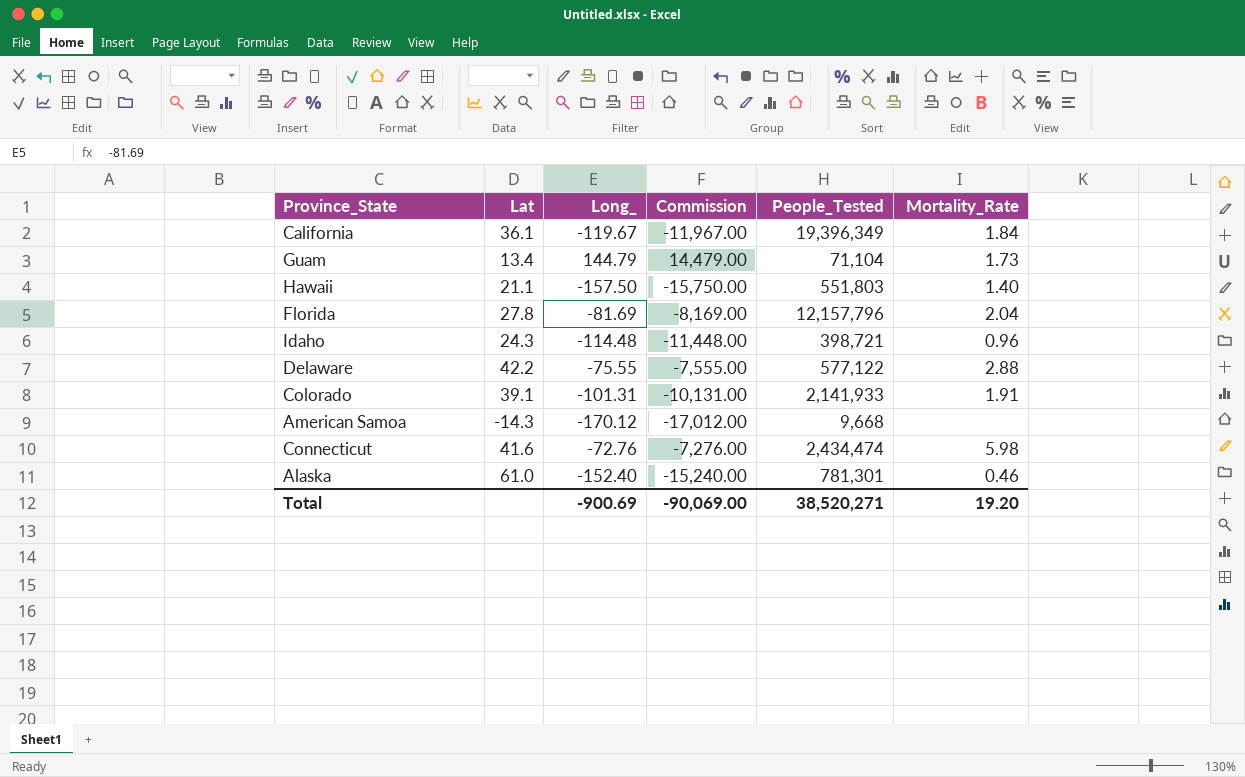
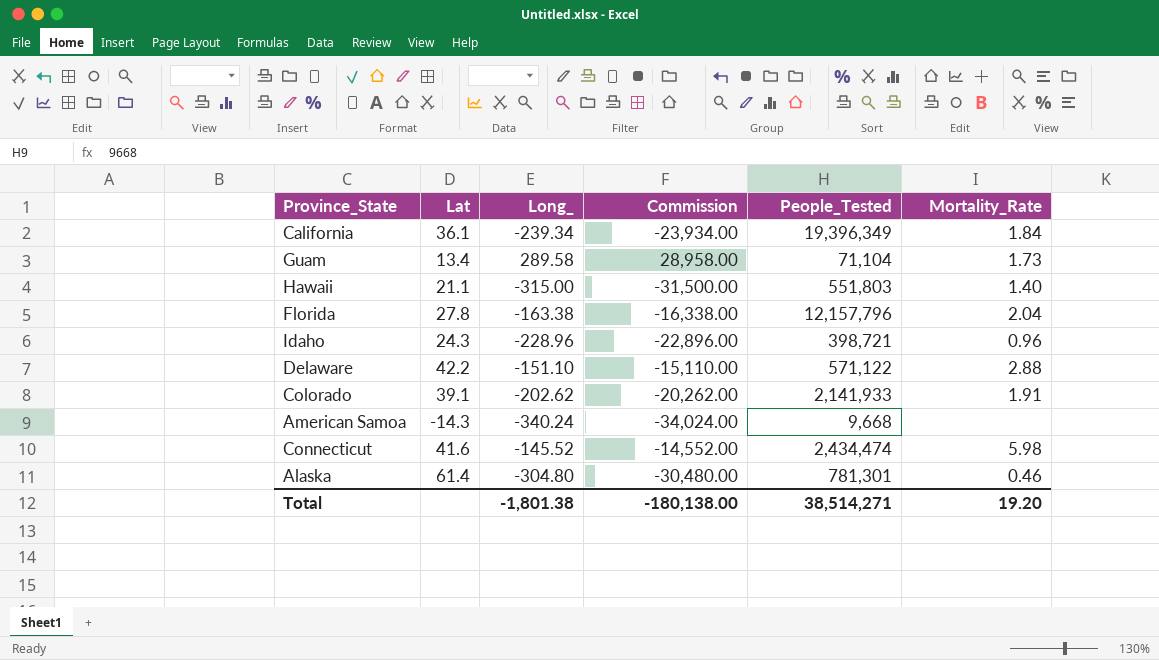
California | Long_: -119.67 -> -239.34
California | Commission: -11,967.00 -> -23,934.00
Guam | Long_: 144.79 -> 289.58
Guam | Commission: 14,479.00 -> 28,958.00
Hawaii | Long_: -157.50 -> -315.00
Hawaii | Commission: -15,750.00 -> -31,500.00
Florida | Long_: -81.69 -> -163.38
Florida | Commission: -8,169.00 -> -16,338.00
Idaho | Long_: -114.48 -> -228.96
Idaho | Commission: -11,448.00 -> -22,896.00
Delaware | Long_: -75.55 -> -151.10
Delaware | Commission: -7,555.00 -> -15,110.00
Delaware | People_Tested: 577,122 -> 571,122
Colorado | Long_: -101.31 -> -202.62
Colorado | Commission: -10,131.00 -> -20,262.00
American Samoa | Long_: -170.12 -> -340.24
American Samoa | Commission: -17,012.00 -> -34,024.00
Connecticut | Long_: -72.76 -> -145.52
Connecticut | Commission: -7,276.00 -> -14,552.00
Alaska | Lat: 61.0 -> 61.4
Alaska | Long_: -152.40 -> -304.80
Alaska | Commission: -15,240.00 -> -30,480.00
Total | Long_: -900.69 -> -1,801.38
Total | Commission: -90,069.00 -> -180,138.00
Total | People_Tested: 38,520,271 -> 38,514,271

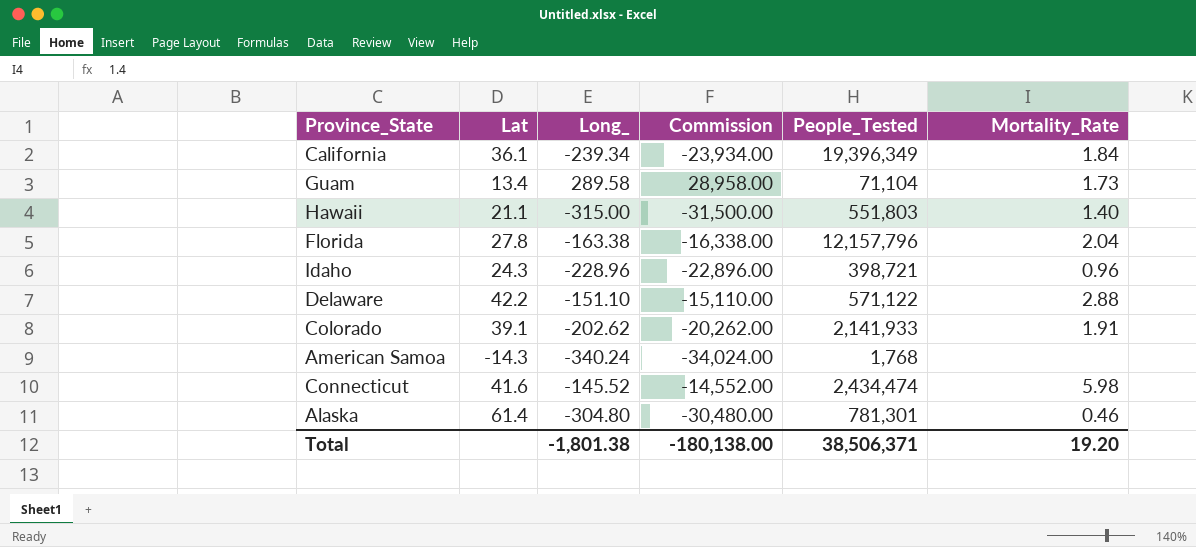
American Samoa | People_Tested: 9,668 -> 1,768
Total | People_Tested: 38,514,271 -> 38,506,371

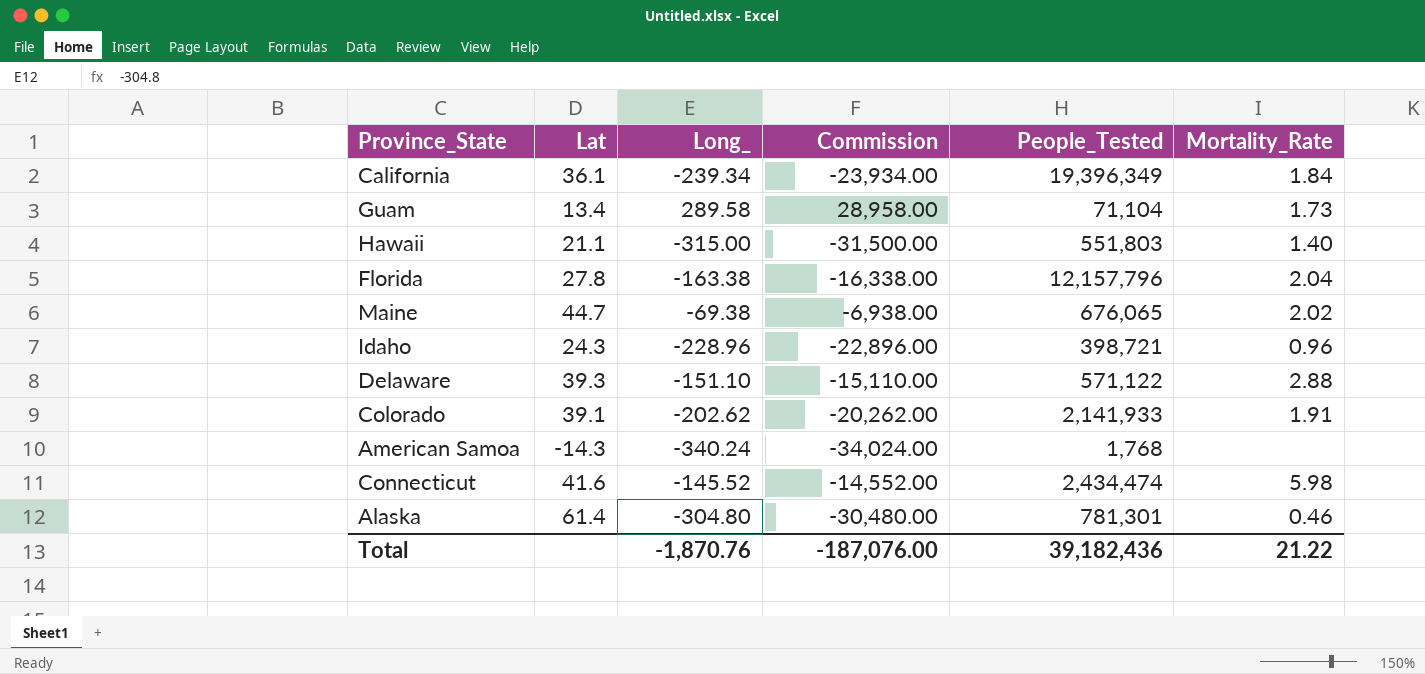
row Maine: none -> 44.7 | -69.38 | -6,938.00 | 676,065 | 2.02
Delaware | Lat: 42.2 -> 39.3
Total | Long_: -1,801.38 -> -1,870.76
Total | Commission: -180,138.00 -> -187,076.00
Total | People_Tested: 38,506,371 -> 39,182,436
Total | Mortality_Rate: 19.20 -> 21.22

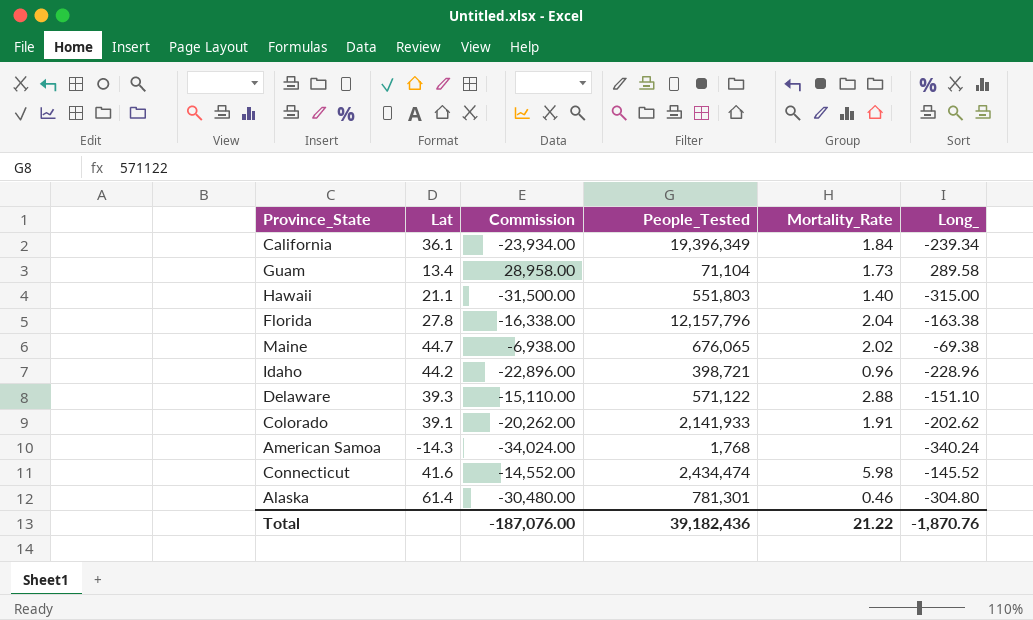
column Long_ | position: 3 -> 6
Idaho | Lat: 24.3 -> 44.2

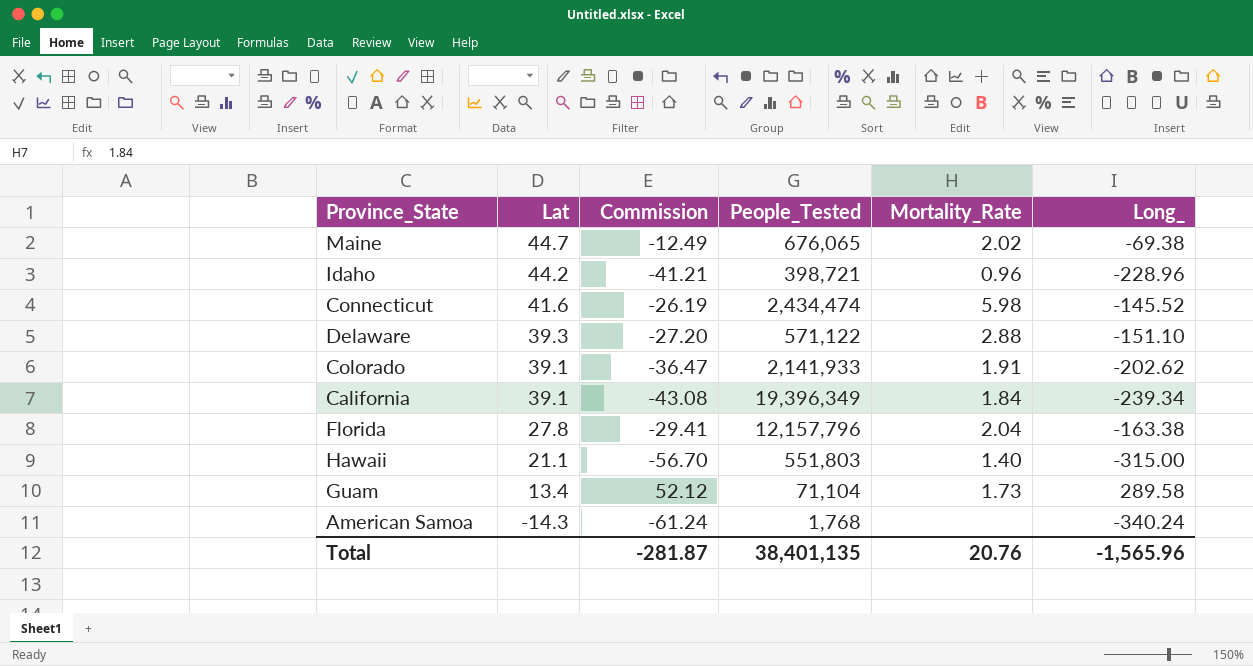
row order: none -> Lat descending
column Commission | formula: [Long_] * 100 -> [Long_] * 0.18
row Alaska: 61.4 | -30,480.00 | 781,301 | 0.46 | -304.80 -> none
California | Lat: 36.1 -> 39.1
Total | Commission: -187,076.00 -> -281.87
Total | People_Tested: 39,182,436 -> 38,401,135
Total | Mortality_Rate: 21.22 -> 20.76
Total | Long_: -1,870.76 -> -1,565.96

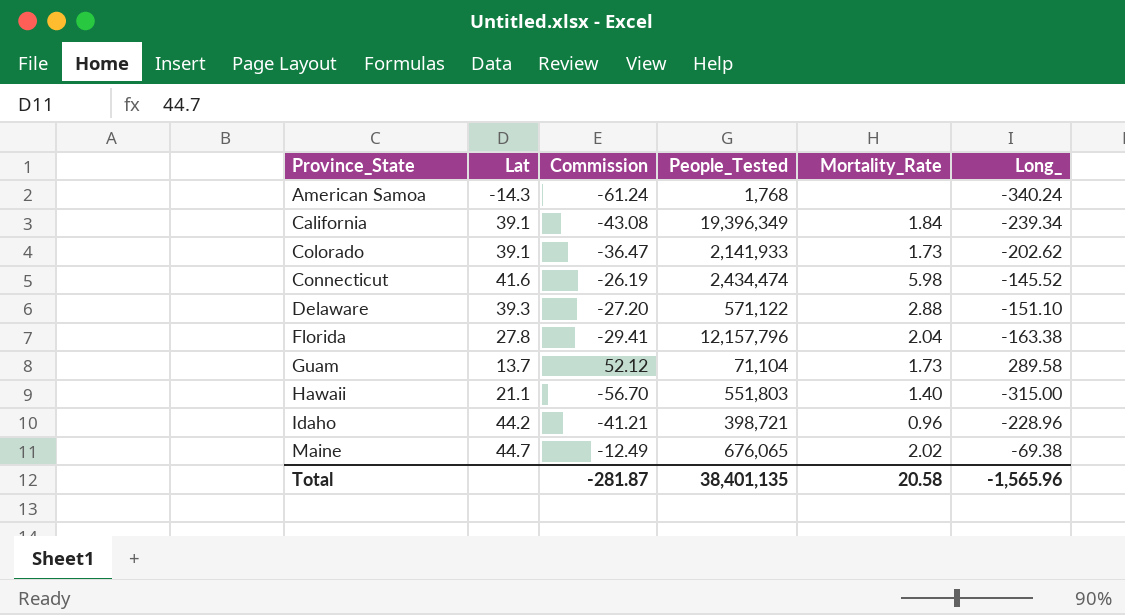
row order: Lat descending -> Province_State ascending
Colorado | Mortality_Rate: 1.91 -> 1.73
Guam | Lat: 13.4 -> 13.7
Total | Mortality_Rate: 20.76 -> 20.58

